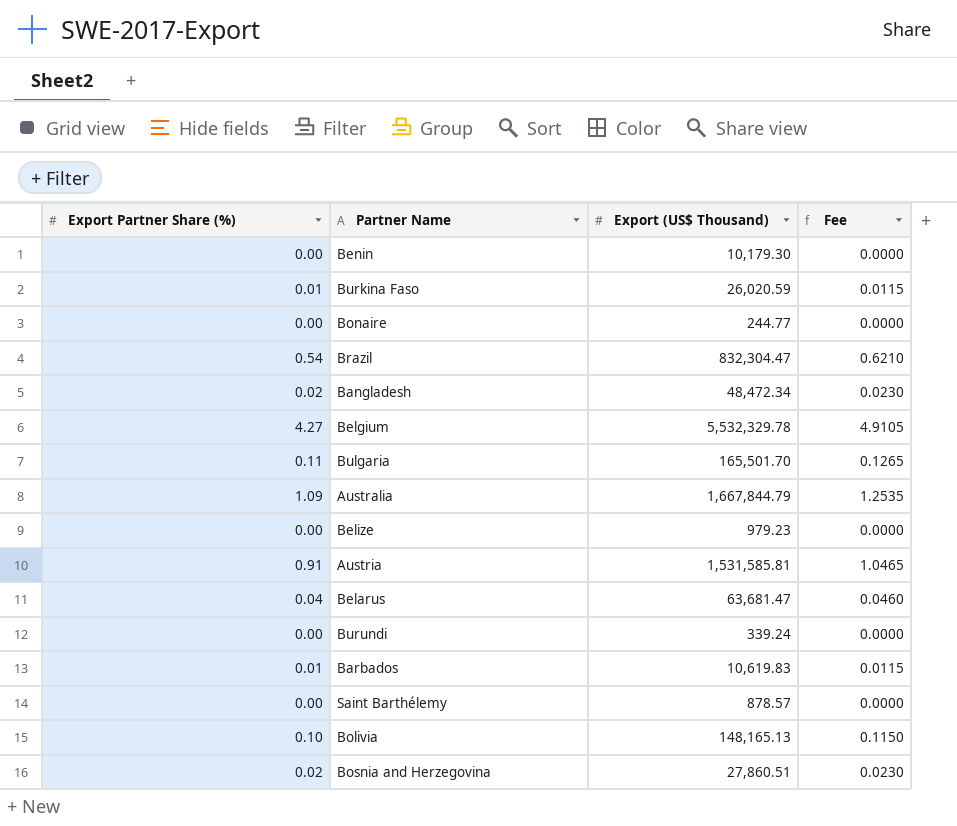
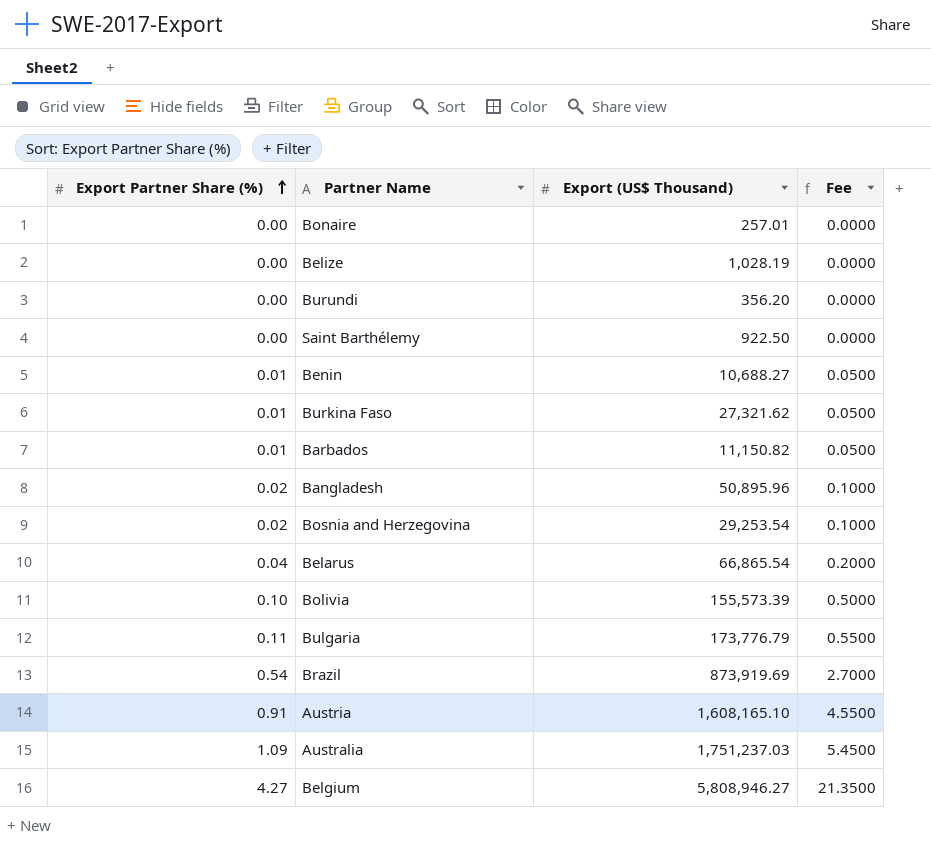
row order: none -> Export Partner Share (%) ascending
column Fee | formula: [Export Partner Share (%)] * 1.15 -> [Export Partner Share (%)] * 5
Bonaire | Export (US$ Thousand): 244.77 -> 257.01
Belize | Export (US$ Thousand): 979.23 -> 1,028.19
Burundi | Export (US$ Thousand): 339.24 -> 356.20
Saint Barthélemy | Export (US$ Thousand): 878.57 -> 922.50
Benin | Export Partner Share (%): 0.00 -> 0.01
Benin | Export (US$ Thousand): 10,179.30 -> 10,688.27
Burkina Faso | Export (US$ Thousand): 26,020.59 -> 27,321.62
Barbados | Export (US$ Thousand): 10,619.83 -> 11,150.82
Bangladesh | Export (US$ Thousand): 48,472.34 -> 50,895.96
Bosnia and Herzegovina | Export (US$ Thousand): 27,860.51 -> 29,253.54
Belarus | Export (US$ Thousand): 63,681.47 -> 66,865.54
Bolivia | Export (US$ Thousand): 148,165.13 -> 155,573.39
Bulgaria | Export (US$ Thousand): 165,501.70 -> 173,776.79
Brazil | Export (US$ Thousand): 832,304.47 -> 873,919.69
Austria | Export (US$ Thousand): 1,531,585.81 -> 1,608,165.10
Australia | Export (US$ Thousand): 1,667,844.79 -> 1,751,237.03
Belgium | Export (US$ Thousand): 5,532,329.78 -> 5,808,946.27

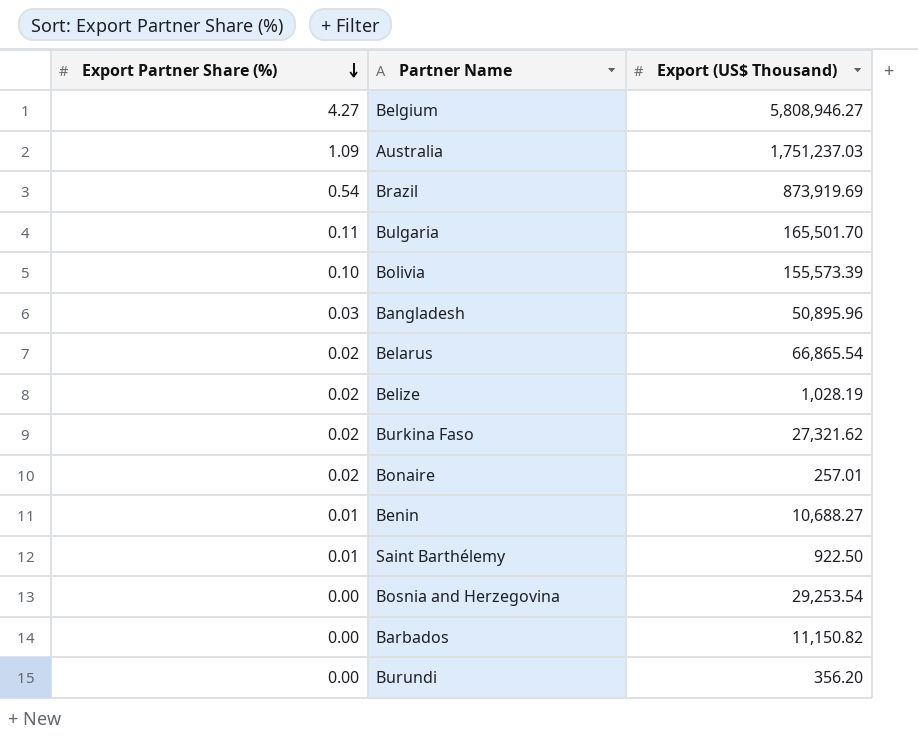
row order: Export Partner Share (%) ascending -> Export Partner Share (%) descending
column Fee | formula: [Export Partner Share (%)] * 5 -> none
row Austria: 0.91 | 1,608,165.10 | 4.5500 -> none
Bulgaria | Export (US$ Thousand): 173,776.79 -> 165,501.70
Bangladesh | Export Partner Share (%): 0.02 -> 0.03
Belarus | Export Partner Share (%): 0.04 -> 0.02
Belize | Export Partner Share (%): 0.00 -> 0.02
Burkina Faso | Export Partner Share (%): 0.01 -> 0.02
Bonaire | Export Partner Share (%): 0.00 -> 0.02
Saint Barthélemy | Export Partner Share (%): 0.00 -> 0.01
Bosnia and Herzegovina | Export Partner Share (%): 0.02 -> 0.00
Barbados | Export Partner Share (%): 0.01 -> 0.00

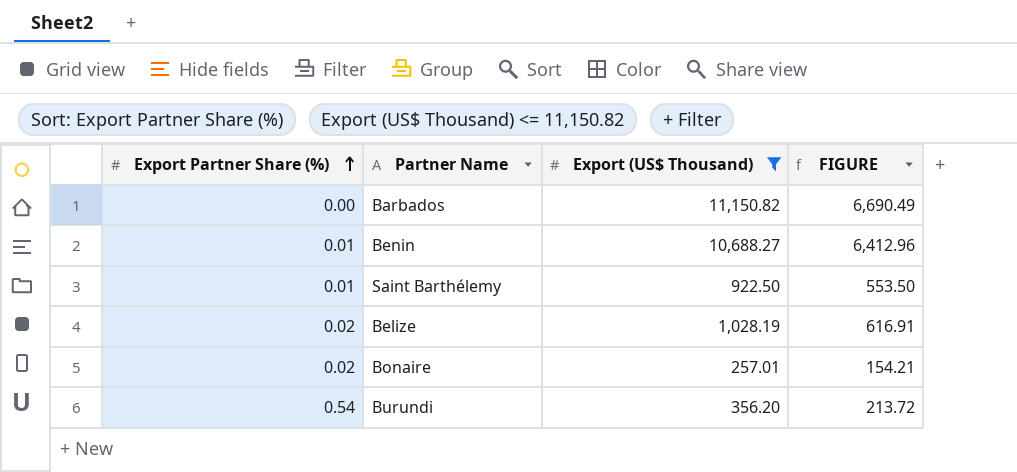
filter: none -> Export (US$ Thousand) <= 11,150.82
row order: Export Partner Share (%) descending -> Export Partner Share (%) ascending
column FIGURE | formula: none -> [Export (US$ Thousand)] * 0.6
Burundi | Export Partner Share (%): 0.00 -> 0.54

